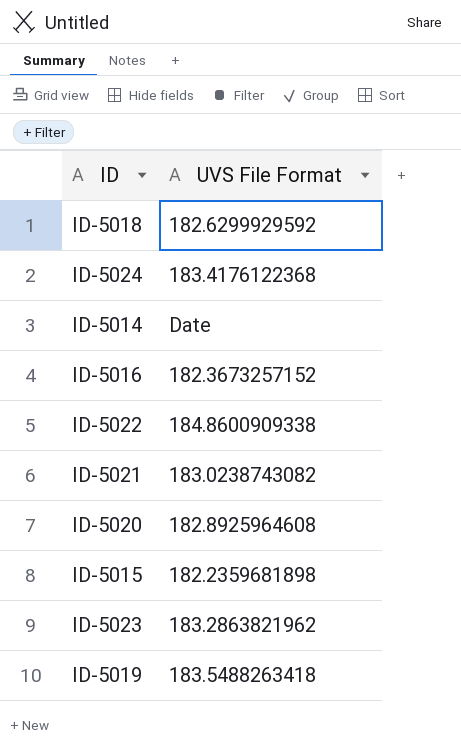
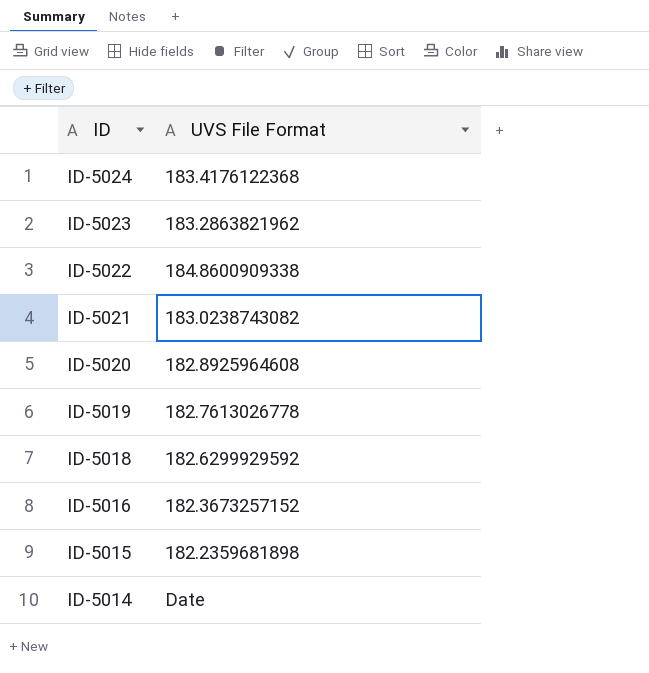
row order: none -> ID descending
ID-5019 | UVS File Format: 183.5488263418 -> 182.7613026778

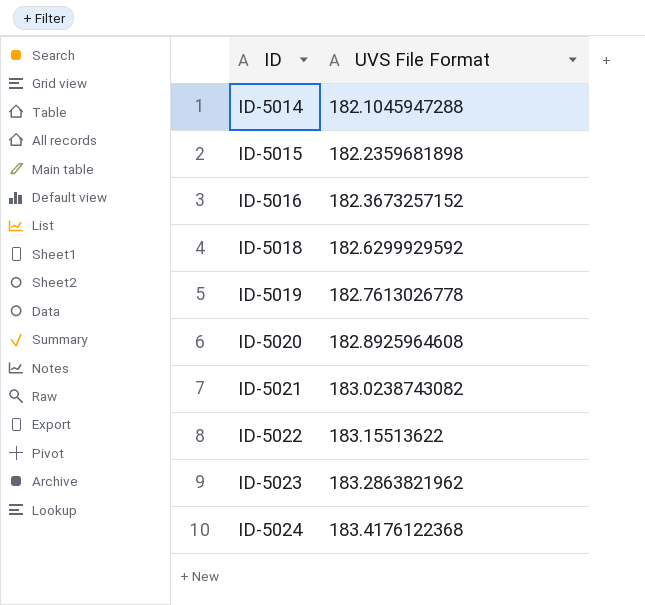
row order: ID descending -> ID ascending
ID-5014 | UVS File Format: Date -> 182.1045947288
ID-5022 | UVS File Format: 184.8600909338 -> 183.15513622

